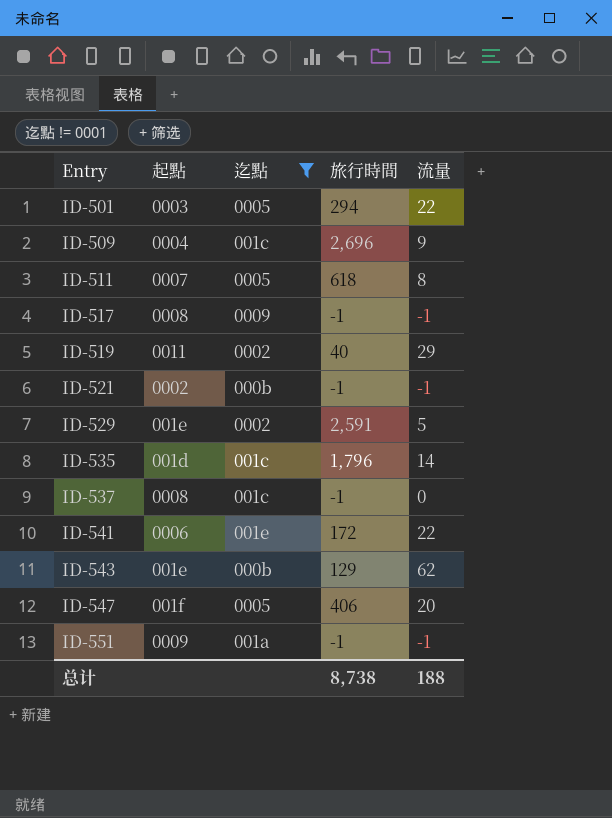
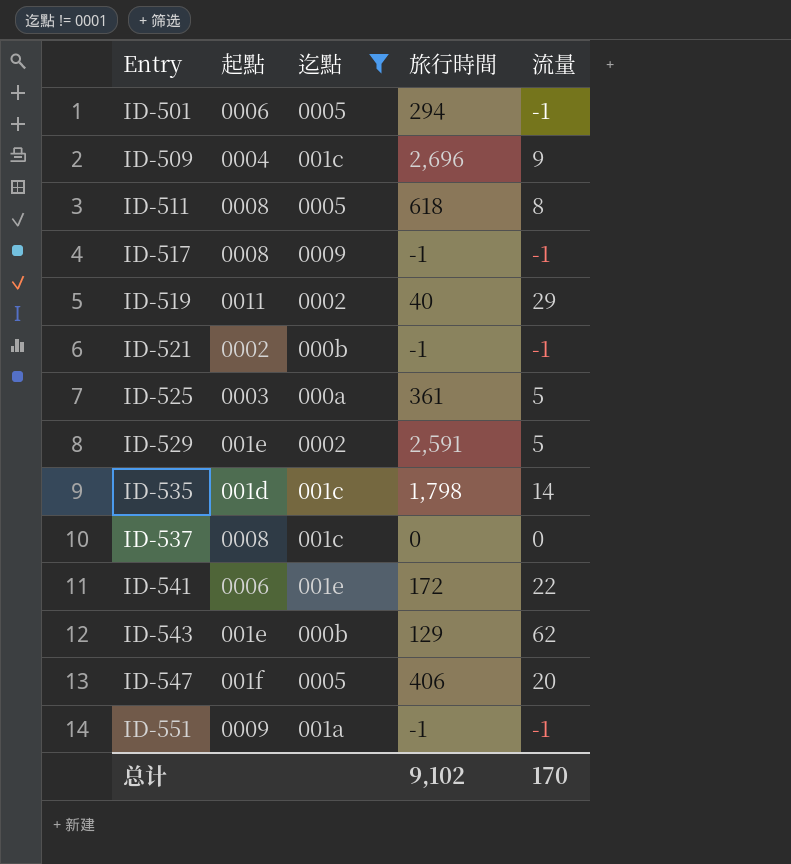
ID-501 | 起點: 0003 -> 0006
ID-501 | 流量: 22 -> -1
ID-511 | 起點: 0007 -> 0008
row ID-525: none -> 0003 | 000a | 361 | 5
ID-535 | 旅行時間: 1,796 -> 1,798
ID-537 | 旅行時間: -1 -> 0
总计 | 旅行時間: 8,738 -> 9,102
总计 | 流量: 188 -> 170

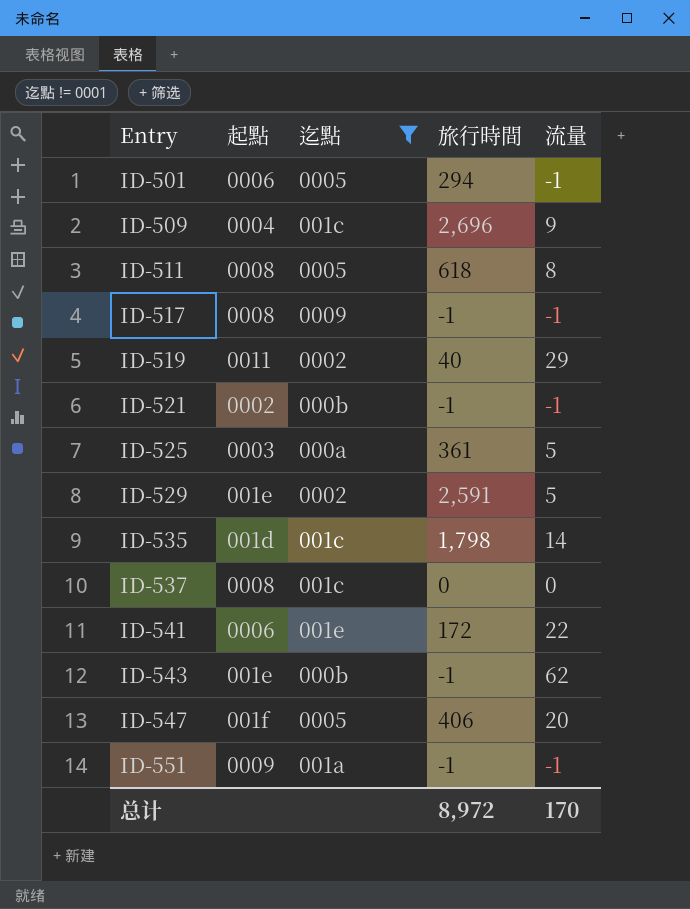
ID-543 | 旅行時間: 129 -> -1
总计 | 旅行時間: 9,102 -> 8,972

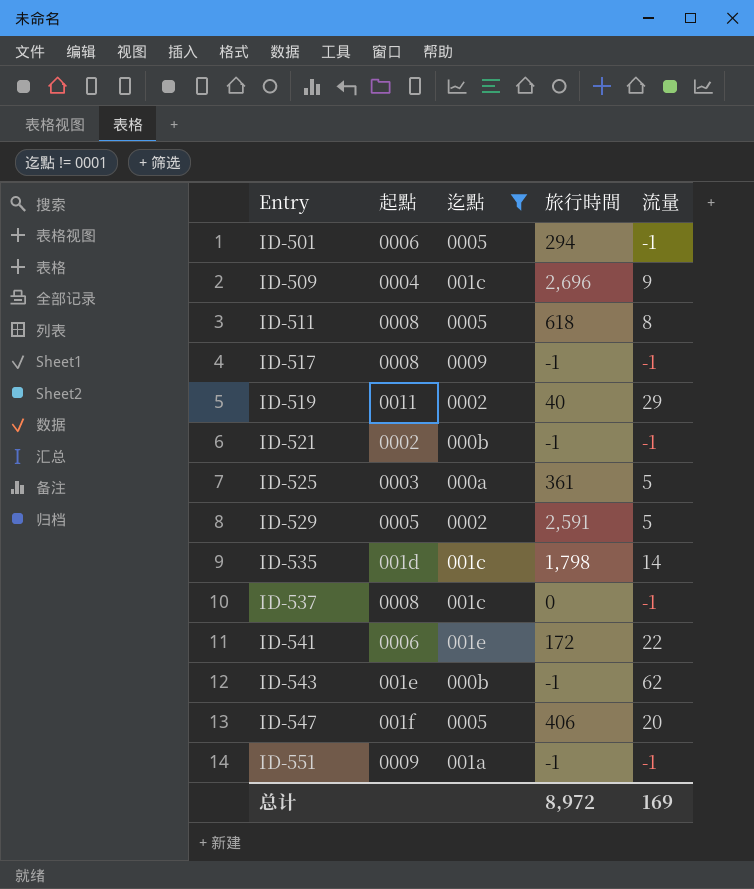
ID-529 | 起點: 001e -> 0005
ID-537 | 流量: 0 -> -1
总计 | 流量: 170 -> 169

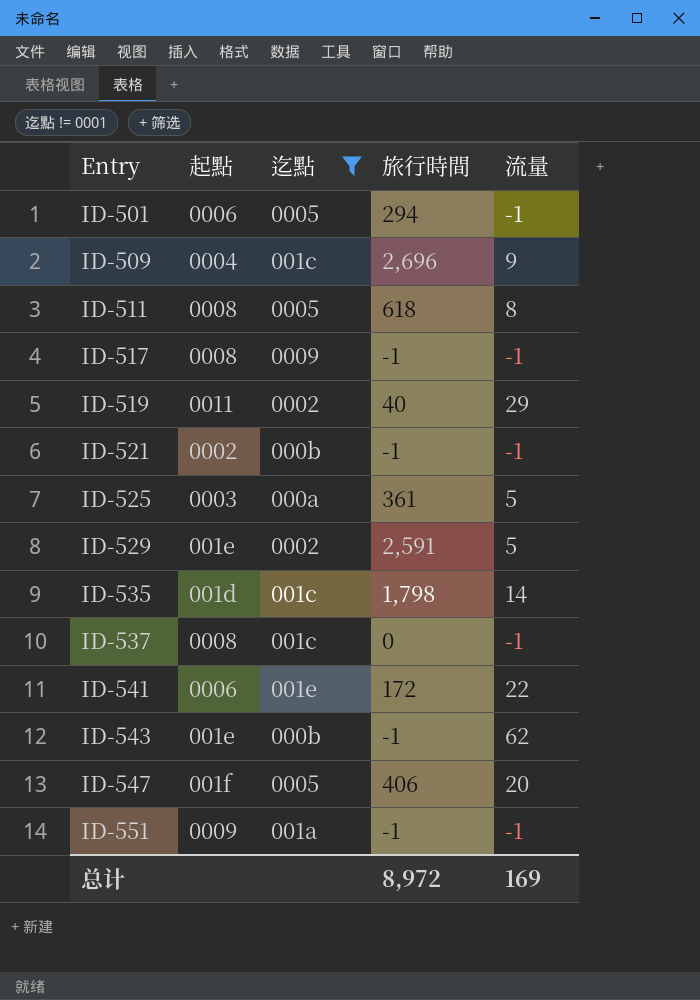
ID-529 | 起點: 0005 -> 001e

